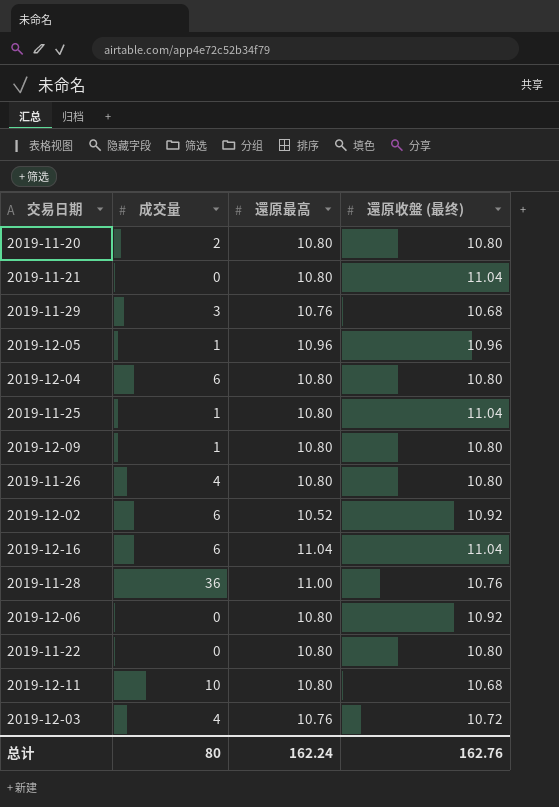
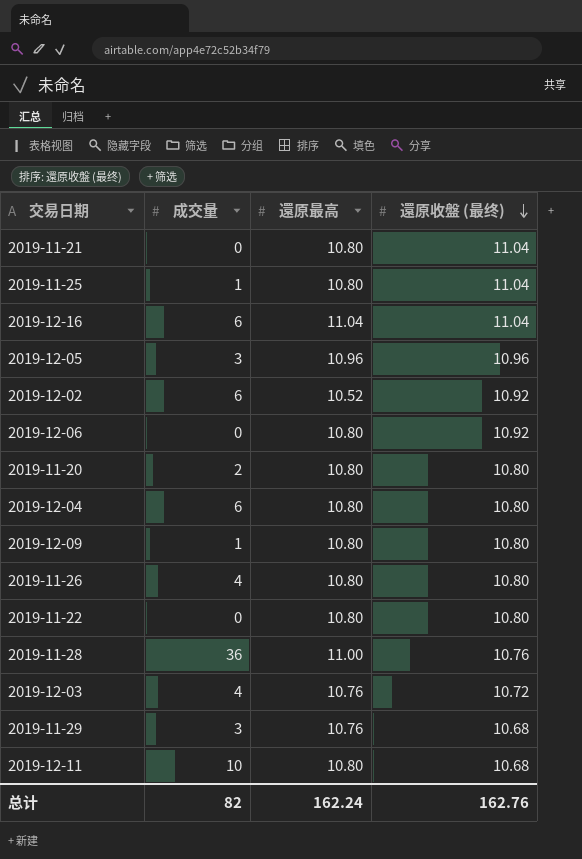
row order: none -> 還原收盤 (最终) descending
2019-12-05 | 成交量: 1 -> 3
总计 | 成交量: 80 -> 82

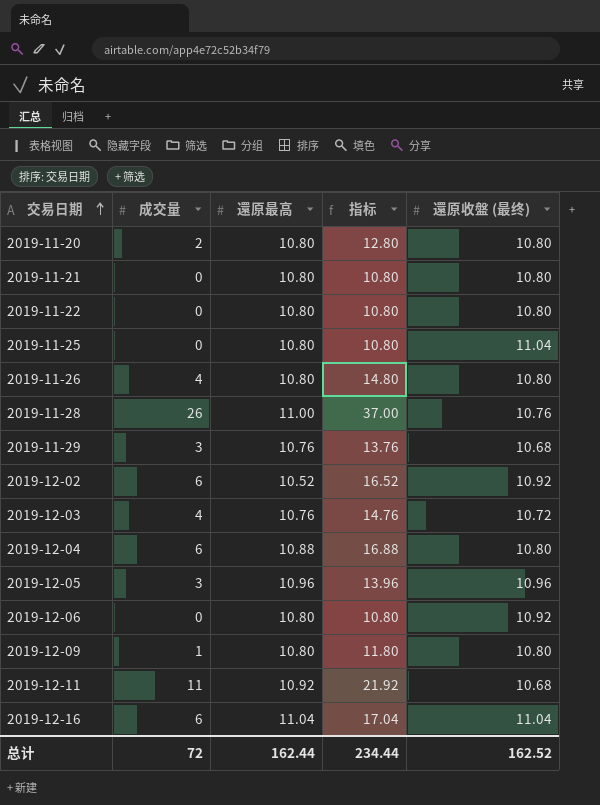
row order: 還原收盤 (最终) descending -> 交易日期 ascending
column 指标 | formula: none -> [成交量] + [還原最高]
2019-11-21 | 還原收盤 (最终): 11.04 -> 10.80
2019-11-25 | 成交量: 1 -> 0
2019-11-28 | 成交量: 36 -> 26
2019-12-04 | 還原最高: 10.80 -> 10.88
2019-12-11 | 成交量: 10 -> 11
2019-12-11 | 還原最高: 10.80 -> 10.92
总计 | 成交量: 82 -> 72
总计 | 還原最高: 162.24 -> 162.44
总计 | 還原收盤 (最终): 162.76 -> 162.52

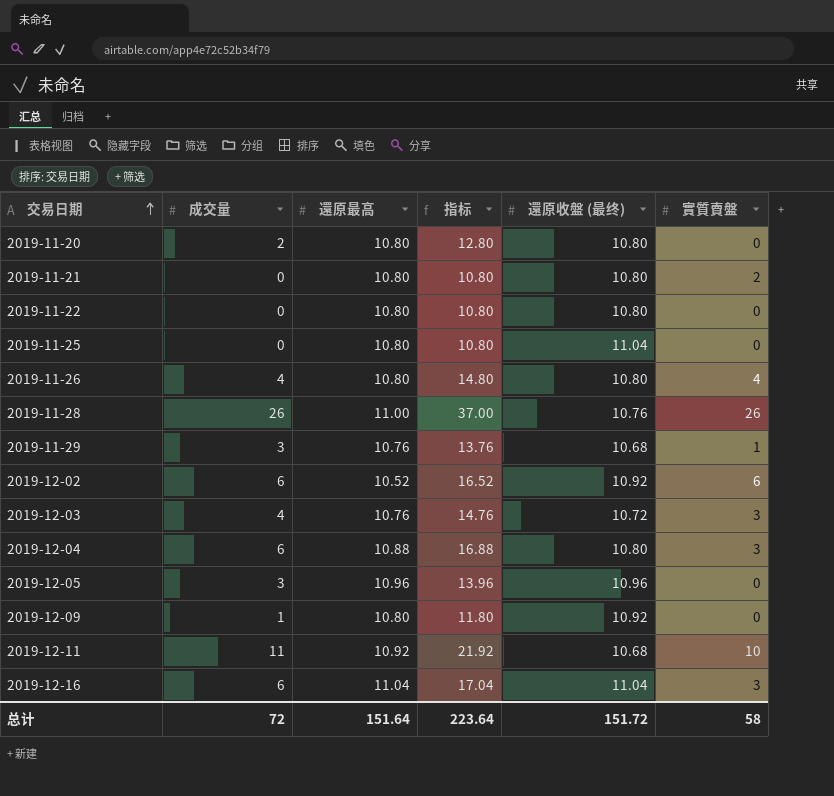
column 實質賣盤 | position: none -> 6
row 2019-12-06: 0 | 10.80 | 10.80 | 10.92 -> none
2019-12-09 | 還原收盤 (最终): 10.80 -> 10.92
总计 | 還原最高: 162.44 -> 151.64
总计 | 指标: 234.44 -> 223.64
总计 | 還原收盤 (最终): 162.52 -> 151.72

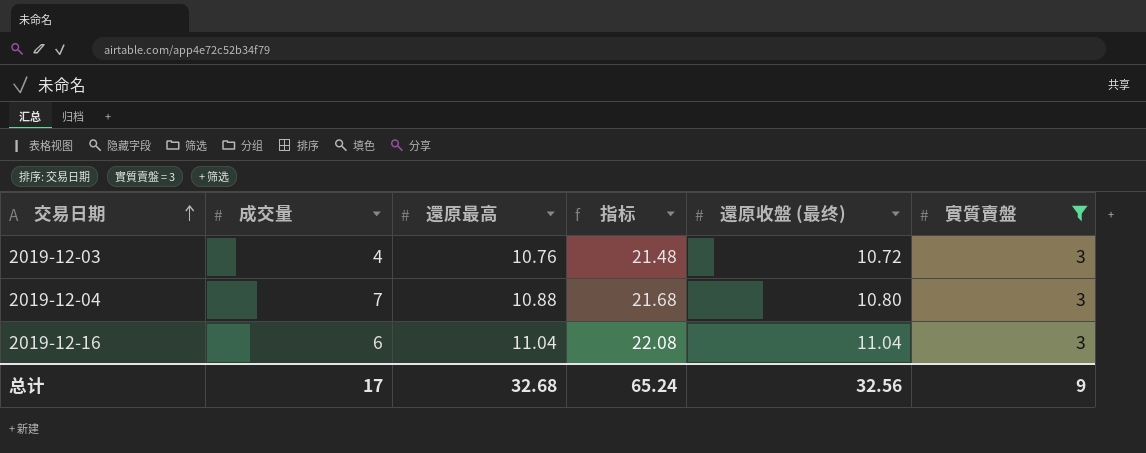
filter: none -> 實質賣盤 = 3
column 指标 | formula: [成交量] + [還原最高] -> [還原最高] + [還原收盤 (最终)]
2019-12-04 | 成交量: 6 -> 7
总计 | 成交量: 72 -> 17
总计 | 還原最高: 151.64 -> 32.68
总计 | 指标: 223.64 -> 65.24
总计 | 還原收盤 (最终): 151.72 -> 32.56
总计 | 實質賣盤: 58 -> 9

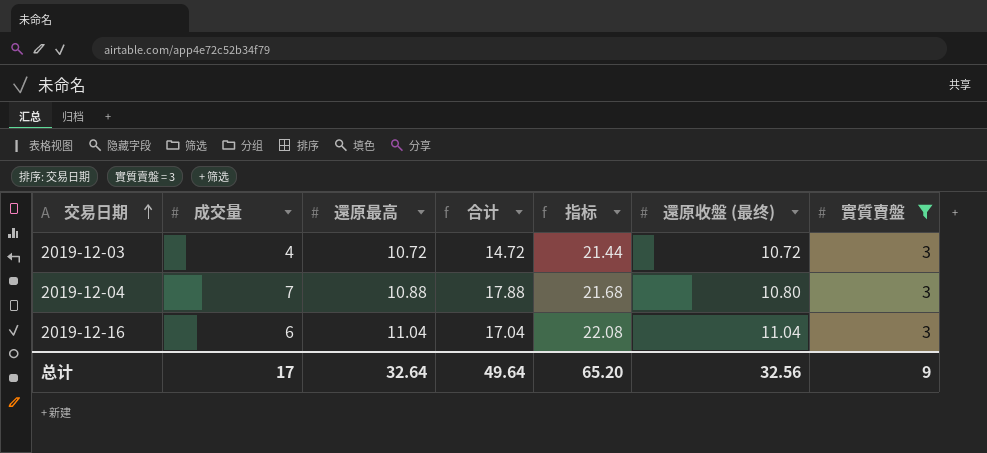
column 合计 | formula: none -> [成交量] + [還原最高]
2019-12-03 | 還原最高: 10.76 -> 10.72
2019-12-03 | 指标: 21.48 -> 21.44
总计 | 還原最高: 32.68 -> 32.64
总计 | 指标: 65.24 -> 65.20

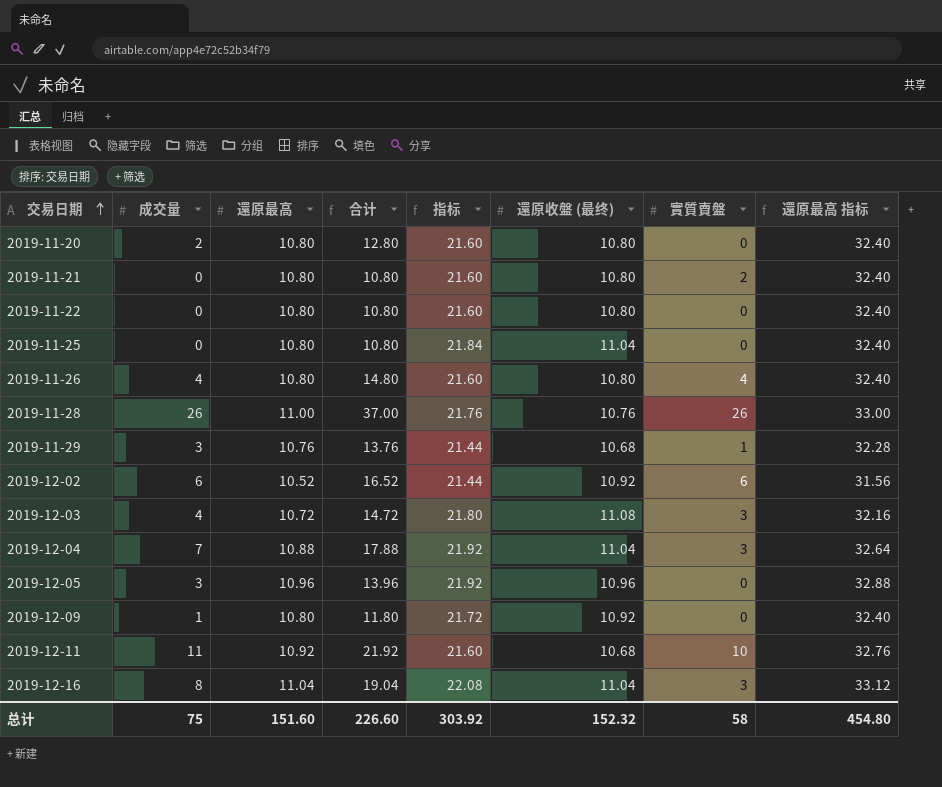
filter: 實質賣盤 = 3 -> none
column 還原最高 指标 | formula: none -> [還原最高] * 3
2019-12-03 | 指标: 21.44 -> 21.80
2019-12-03 | 還原收盤 (最终): 10.72 -> 11.08
2019-12-04 | 指标: 21.68 -> 21.92
2019-12-04 | 還原收盤 (最终): 10.80 -> 11.04
2019-12-16 | 成交量: 6 -> 8
2019-12-16 | 合计: 17.04 -> 19.04
总计 | 成交量: 17 -> 75
总计 | 還原最高: 32.64 -> 151.60
总计 | 合计: 49.64 -> 226.60
总计 | 指标: 65.20 -> 303.92
总计 | 還原收盤 (最终): 32.56 -> 152.32
总计 | 實質賣盤: 9 -> 58

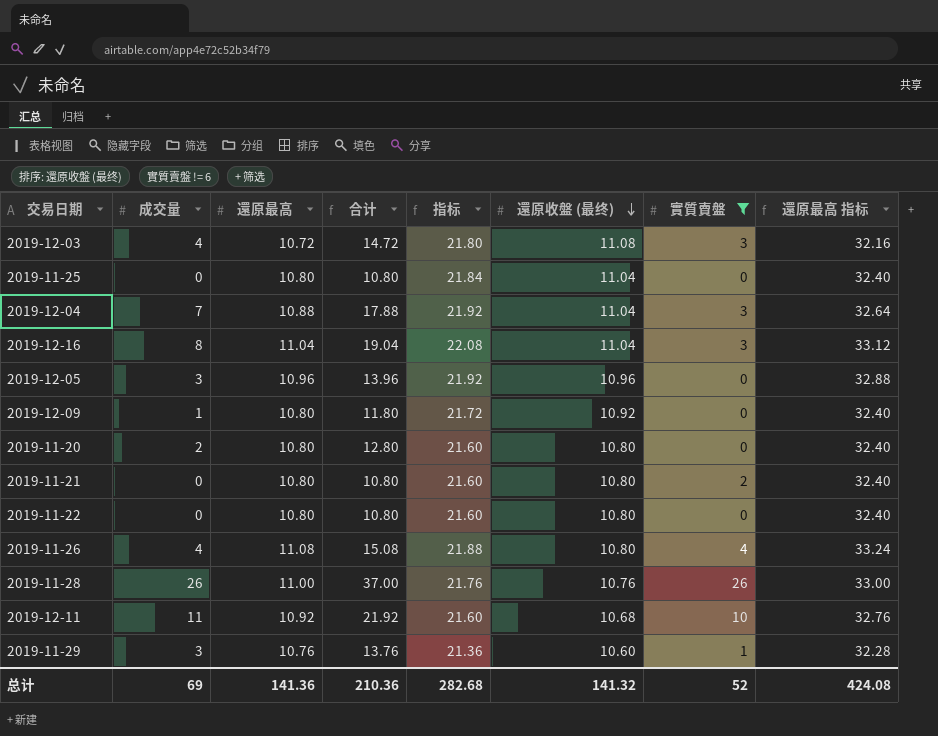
filter: none -> 實質賣盤 != 6
row order: 交易日期 ascending -> 還原收盤 (最终) descending
2019-11-26 | 還原最高: 10.80 -> 11.08
2019-11-26 | 合计: 14.80 -> 15.08
2019-11-26 | 指标: 21.60 -> 21.88
2019-11-26 | 還原最高 指标: 32.40 -> 33.24
2019-11-29 | 指标: 21.44 -> 21.36
2019-11-29 | 還原收盤 (最终): 10.68 -> 10.60
总计 | 成交量: 75 -> 69
总计 | 還原最高: 151.60 -> 141.36
总计 | 合计: 226.60 -> 210.36
总计 | 指标: 303.92 -> 282.68
总计 | 還原收盤 (最终): 152.32 -> 141.32
总计 | 實質賣盤: 58 -> 52
总计 | 還原最高 指标: 454.80 -> 424.08

